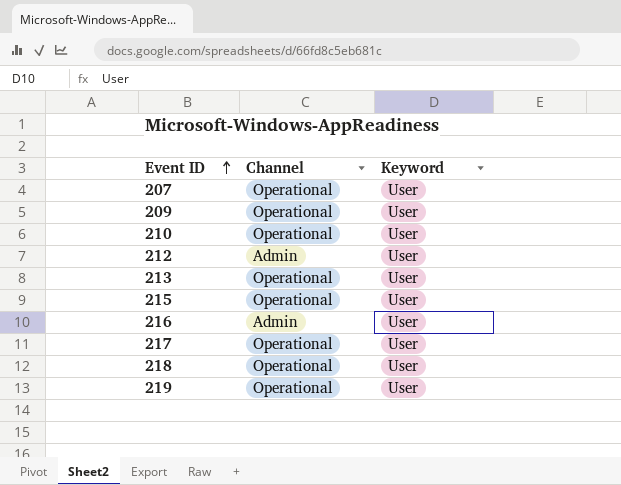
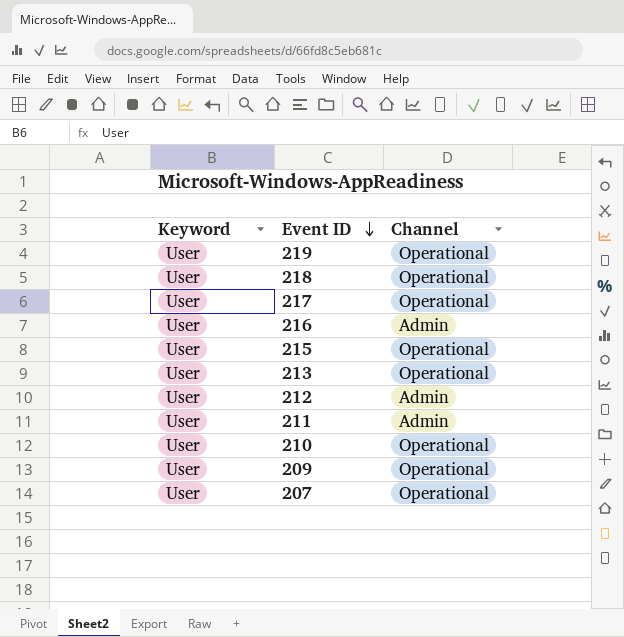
row order: Event ID ascending -> Event ID descending
column Keyword | position: 3 -> 1
row 211: none -> User | Admin

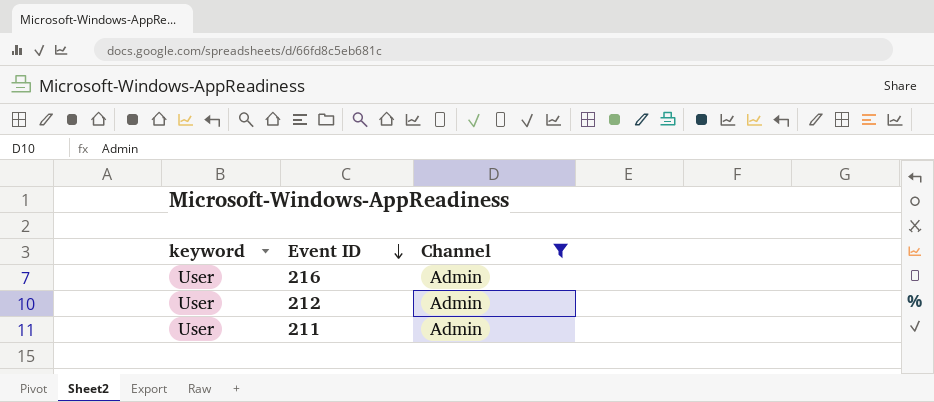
filter: none -> Channel = Admin
column name: Keyword -> keyword

